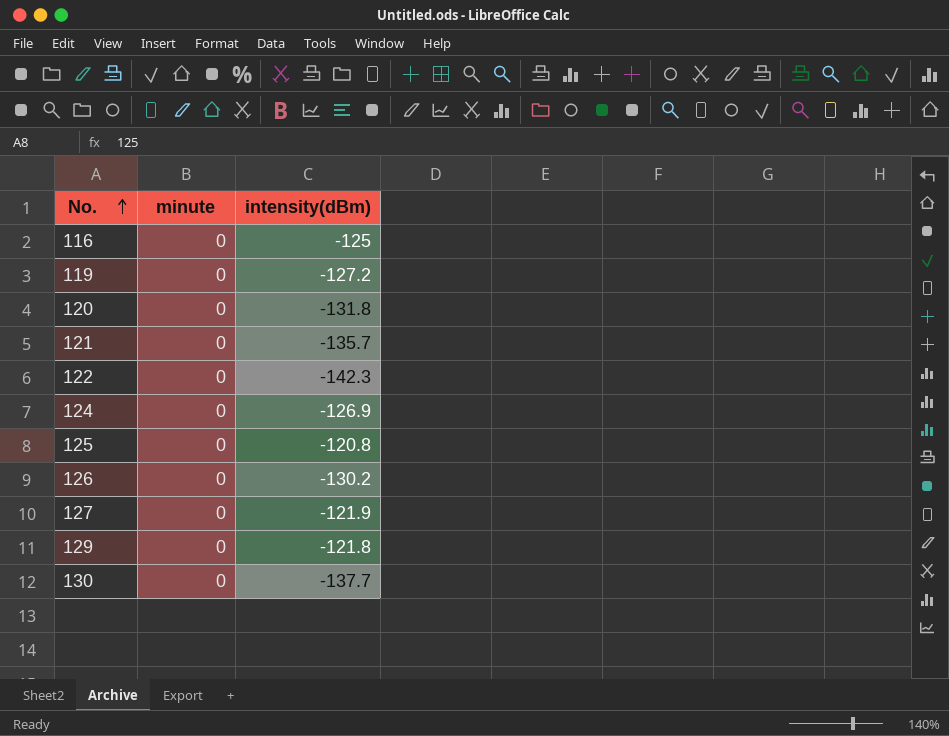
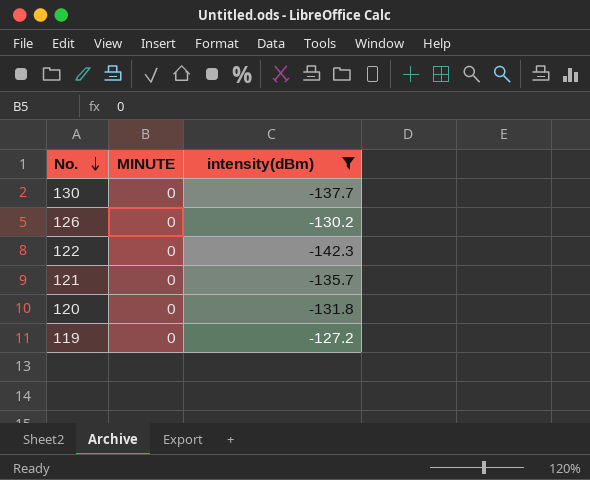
filter: none -> intensity(dBm) <= -127.2
row order: No. ascending -> No. descending
column name: minute -> MINUTE

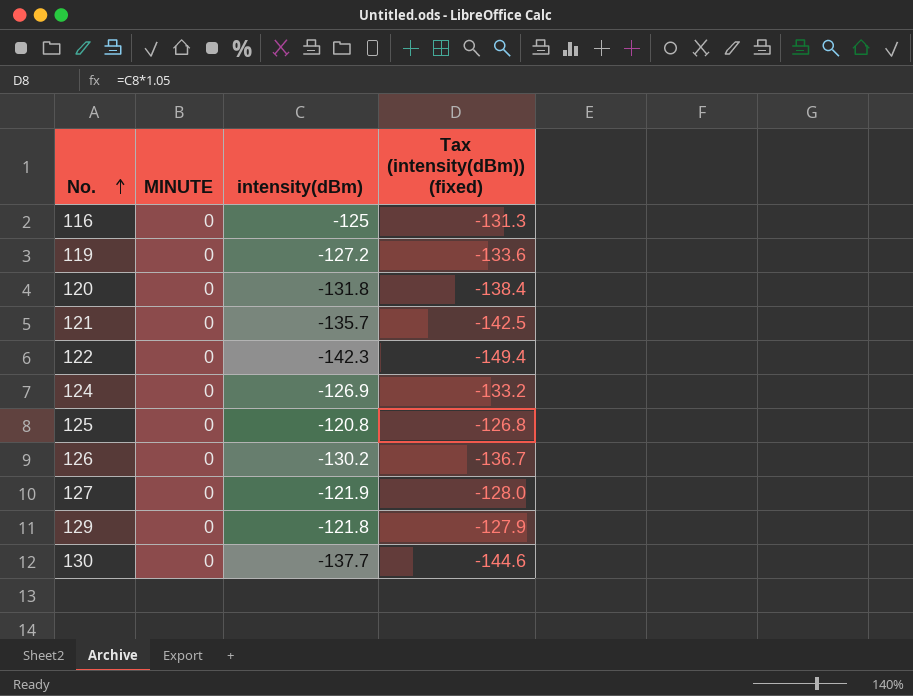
filter: intensity(dBm) <= -127.2 -> none
row order: No. descending -> No. ascending
column Tax (intensity(dBm)) (fixed) | formula: none -> [intensity(dBm)] * 1.05

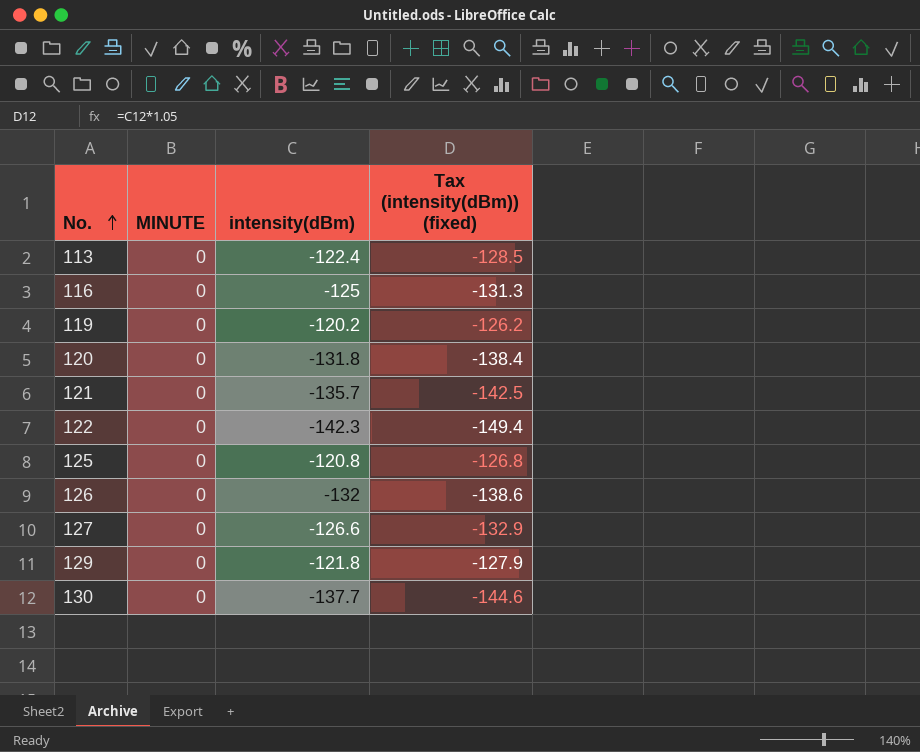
row 124: 0 | -126.9 | -133.2 -> none
row 113: none -> 0 | -122.4 | -128.5
119 | intensity(dBm): -127.2 -> -120.2
119 | Tax (intensity(dBm)) (fixed): -133.6 -> -126.2
126 | intensity(dBm): -130.2 -> -132
126 | Tax (intensity(dBm)) (fixed): -136.7 -> -138.6
127 | intensity(dBm): -121.9 -> -126.6
127 | Tax (intensity(dBm)) (fixed): -128.0 -> -132.9

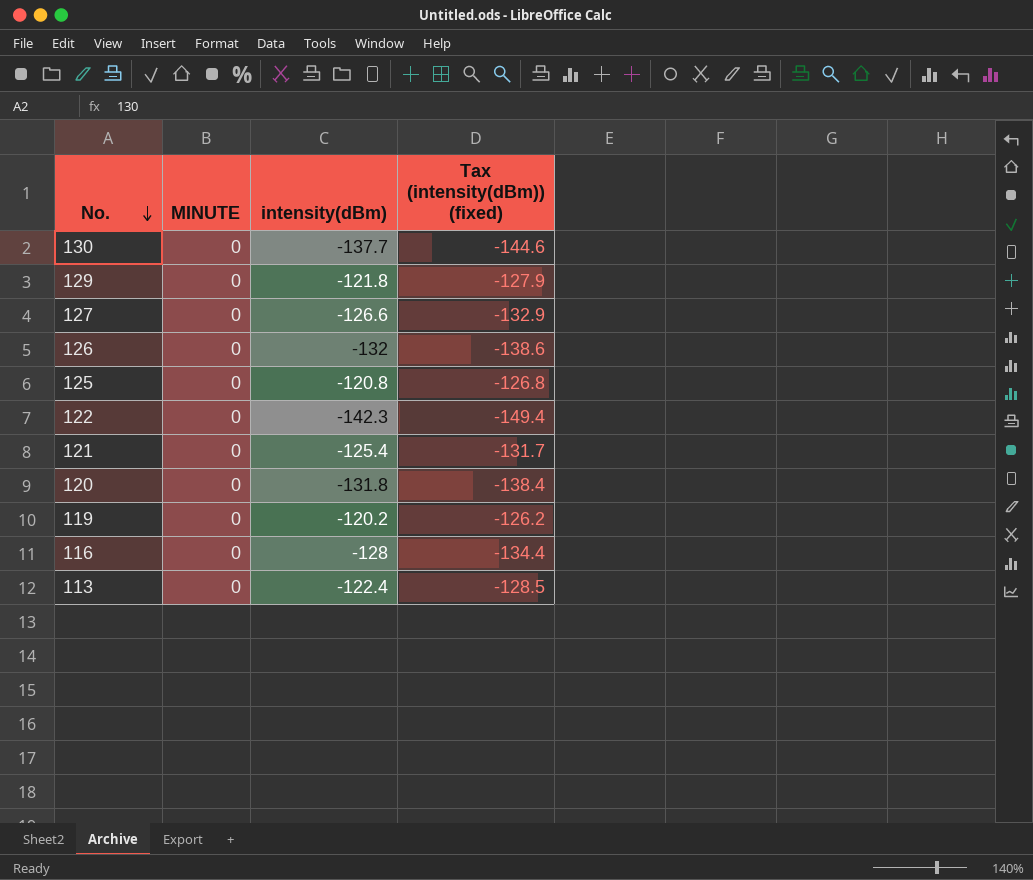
row order: No. ascending -> No. descending
121 | intensity(dBm): -135.7 -> -125.4
121 | Tax (intensity(dBm)) (fixed): -142.5 -> -131.7
116 | intensity(dBm): -125 -> -128
116 | Tax (intensity(dBm)) (fixed): -131.3 -> -134.4

